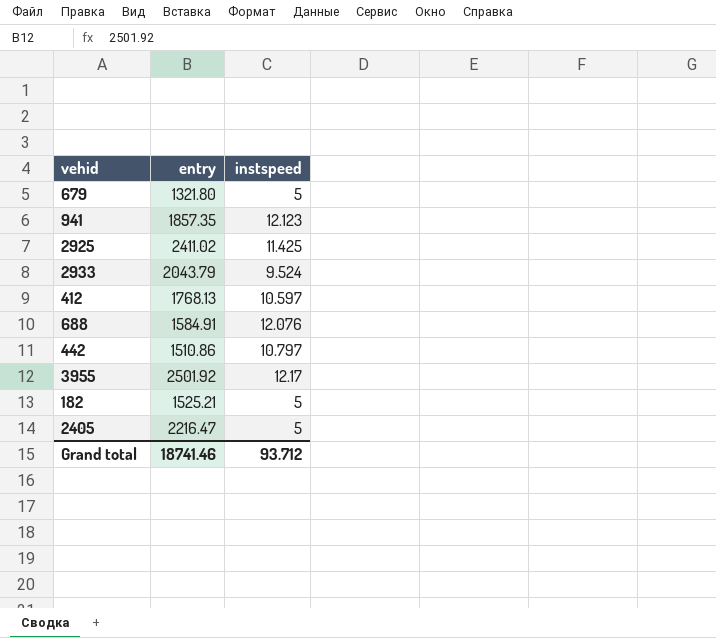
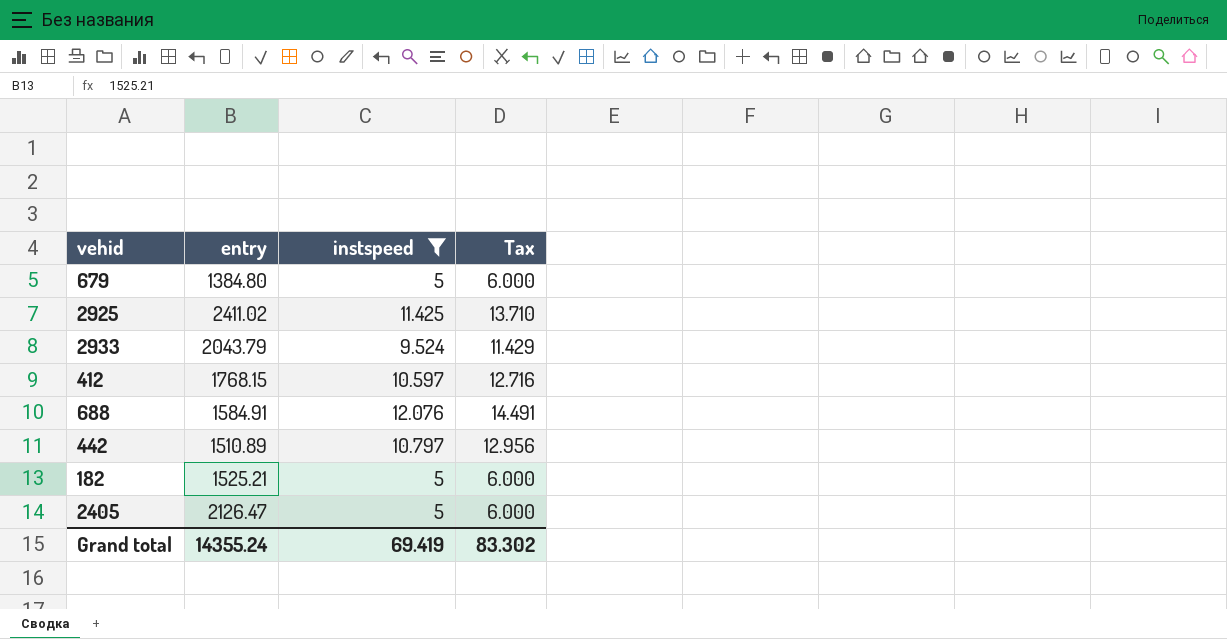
filter: none -> instspeed <= 12.076
column Tax | formula: none -> [instspeed] * 1.2
679 | entry: 1321.80 -> 1384.80
412 | entry: 1768.13 -> 1768.15
442 | entry: 1510.86 -> 1510.89
2405 | entry: 2216.47 -> 2126.47
Grand total | entry: 18741.46 -> 14355.24
Grand total | instspeed: 93.712 -> 69.419

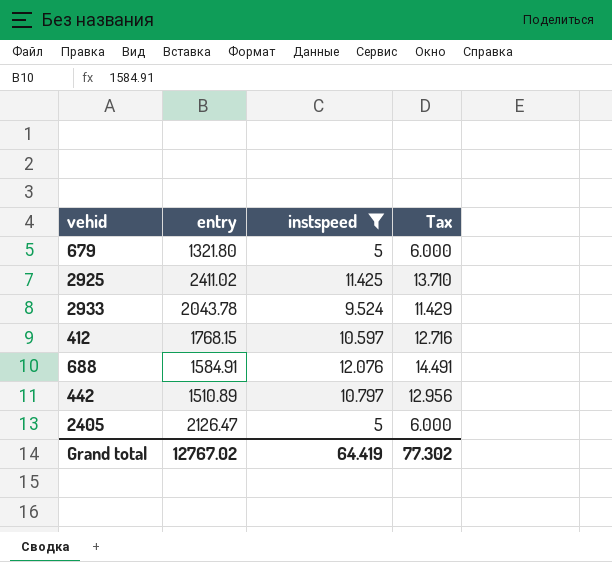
row 182: 1525.21 | 5 | 6.000 -> none
679 | entry: 1384.80 -> 1321.80
2933 | entry: 2043.79 -> 2043.78
Grand total | entry: 14355.24 -> 12767.02
Grand total | instspeed: 69.419 -> 64.419
Grand total | Tax: 83.302 -> 77.302

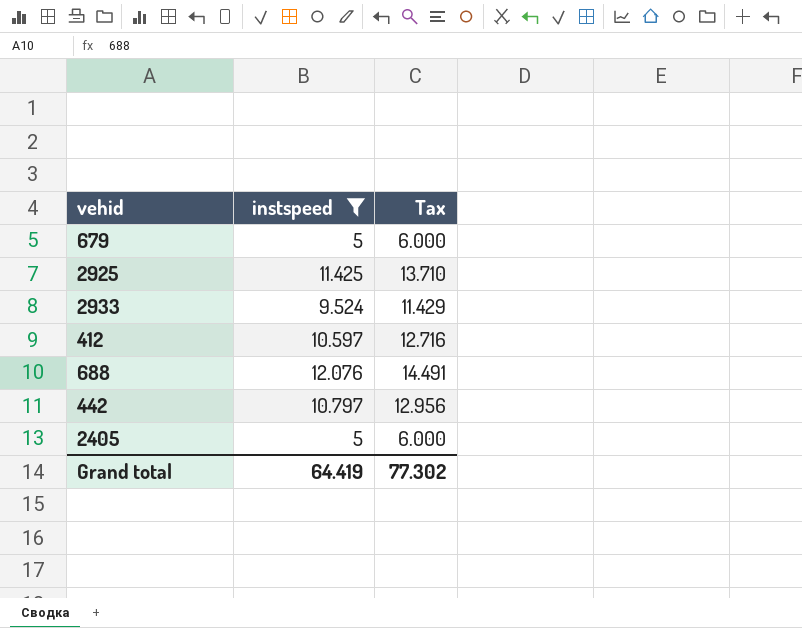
column entry | position: 2 -> none

